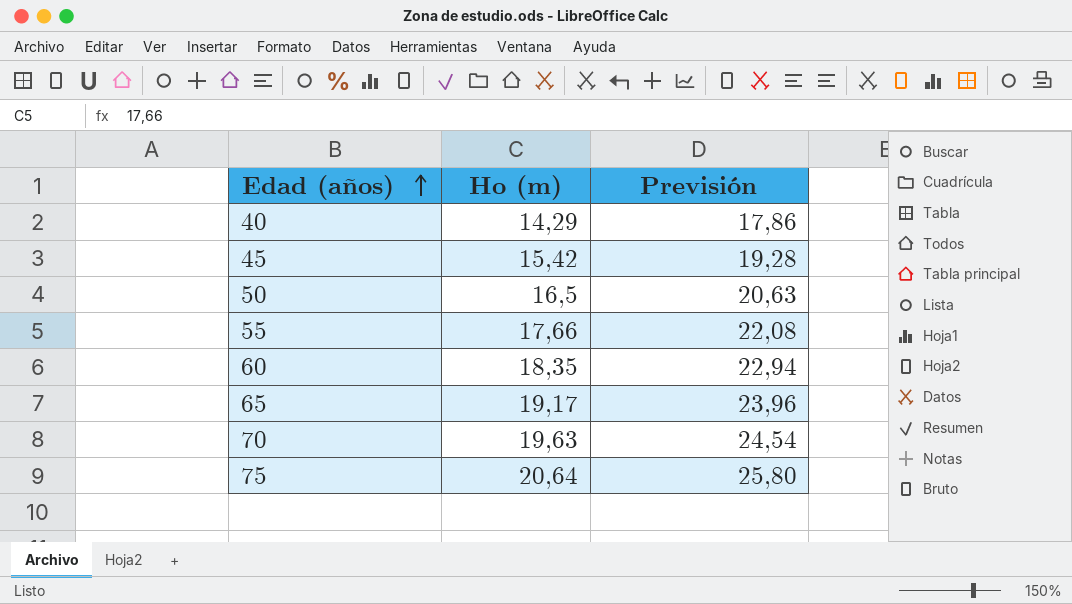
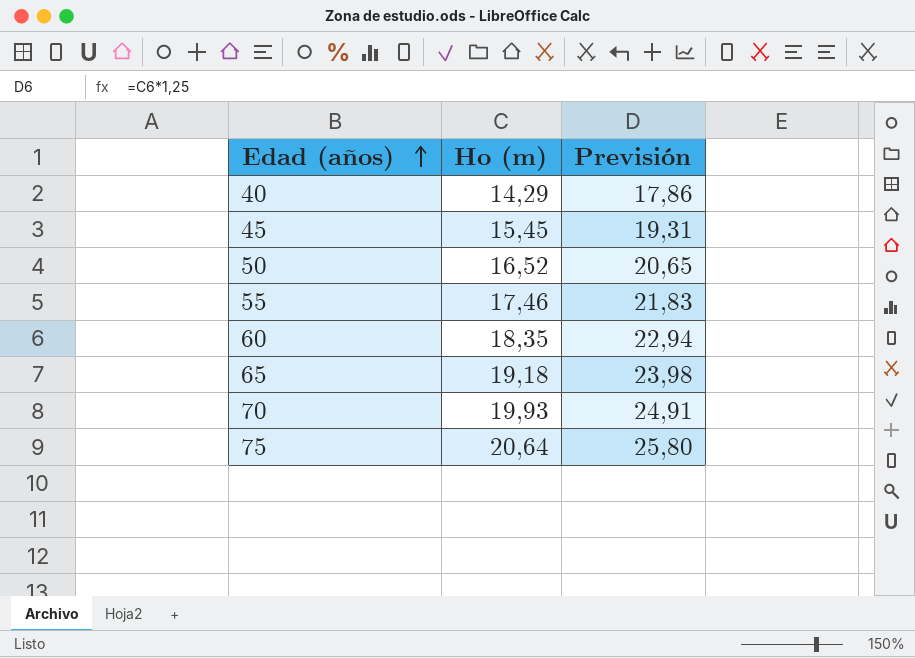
45 | Ho (m): 15,42 -> 15,45
45 | Previsión: 19,28 -> 19,31
50 | Ho (m): 16,5 -> 16,52
50 | Previsión: 20,63 -> 20,65
55 | Ho (m): 17,66 -> 17,46
55 | Previsión: 22,08 -> 21,83
65 | Ho (m): 19,17 -> 19,18
65 | Previsión: 23,96 -> 23,98
70 | Ho (m): 19,63 -> 19,93
70 | Previsión: 24,54 -> 24,91

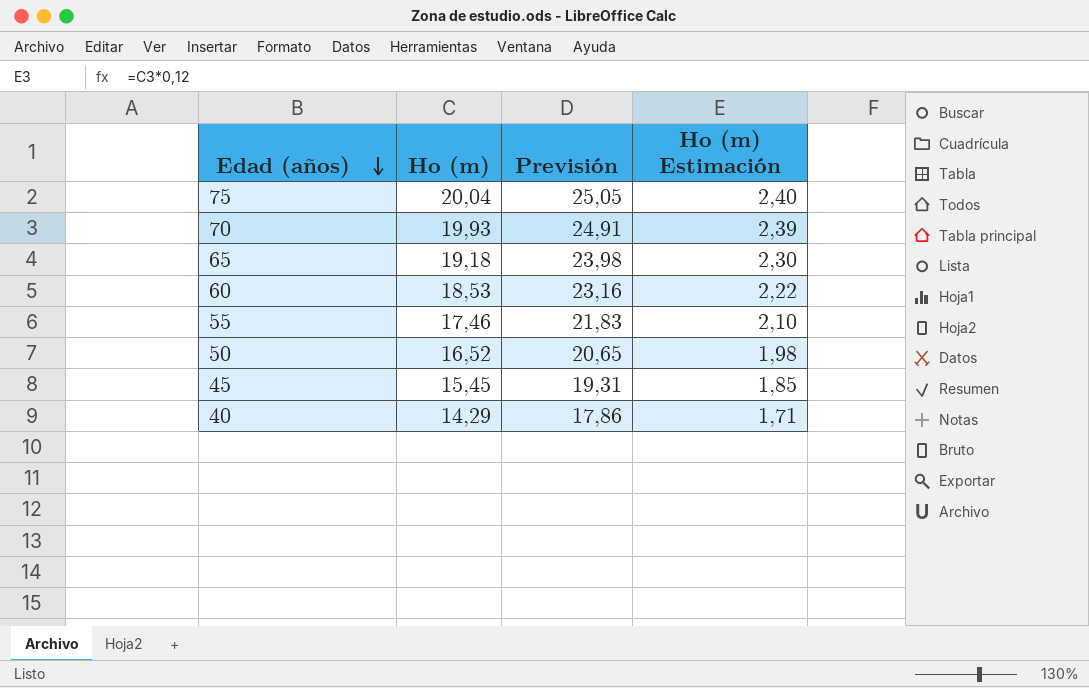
row order: Edad (años) ascending -> Edad (años) descending
column Ho (m) Estimación | formula: none -> [Ho (m)] * 0,12
75 | Ho (m): 20,64 -> 20,04
75 | Previsión: 25,80 -> 25,05
60 | Ho (m): 18,35 -> 18,53
60 | Previsión: 22,94 -> 23,16

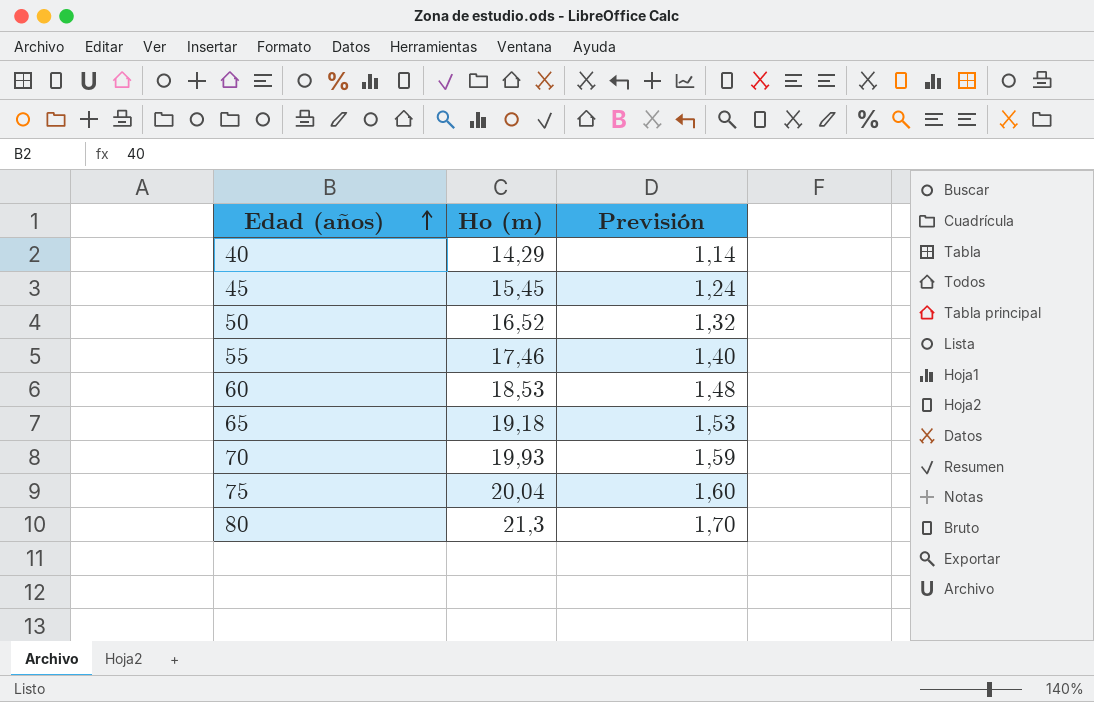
row order: Edad (años) descending -> Edad (años) ascending
column Ho (m) Estimación | formula: [Ho (m)] * 0,12 -> none
column Previsión | formula: [Ho (m)] * 1,25 -> [Ho (m)] * 0,08
row 80: none -> 21,3 | 1,70

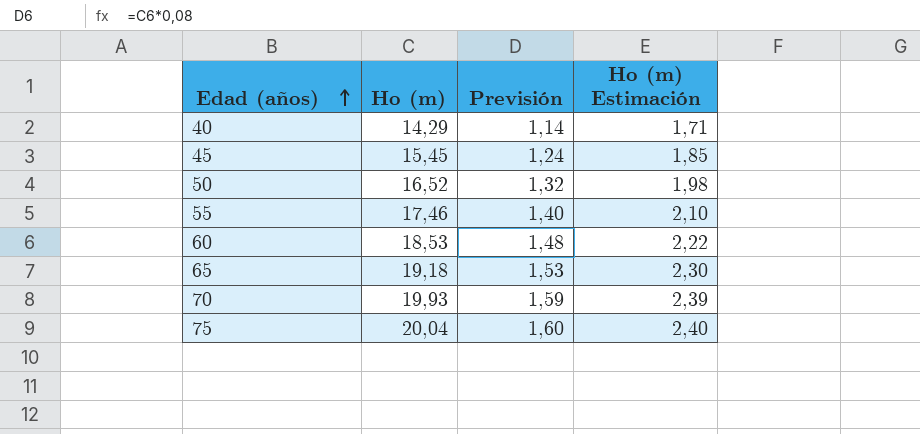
column Ho (m) Estimación | formula: none -> [Ho (m)] * 0,12
row 80: 21,3 | 1,70 -> none

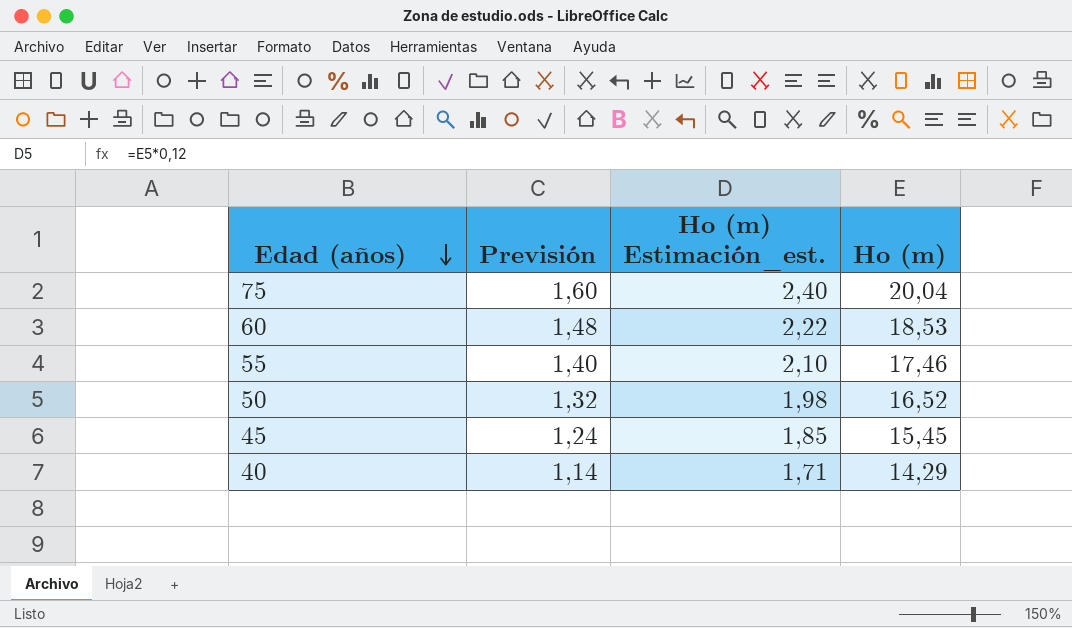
row order: Edad (años) ascending -> Edad (años) descending
column name: Ho (m) Estimación -> Ho (m) Estimación_est.
column Ho (m) | position: 2 -> 4
row 65: 19,18 | 1,53 | 2,30 -> none
row 70: 19,93 | 1,59 | 2,39 -> none

